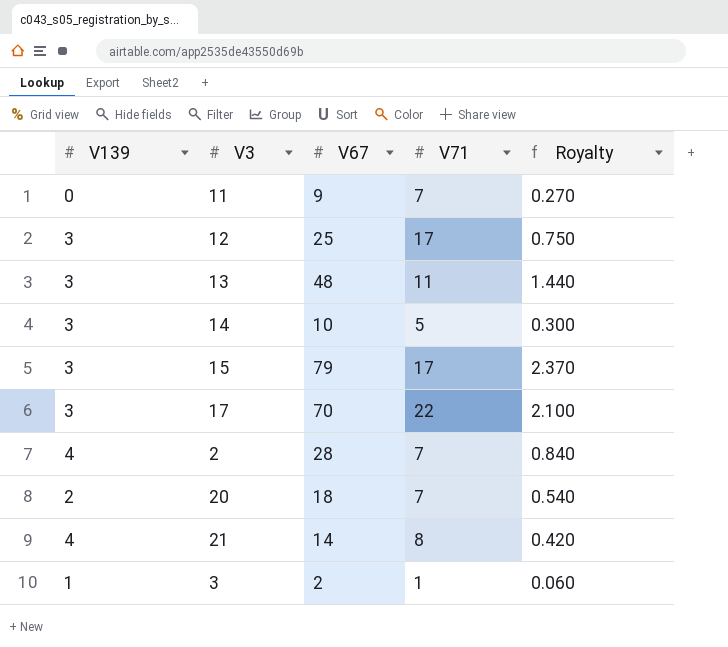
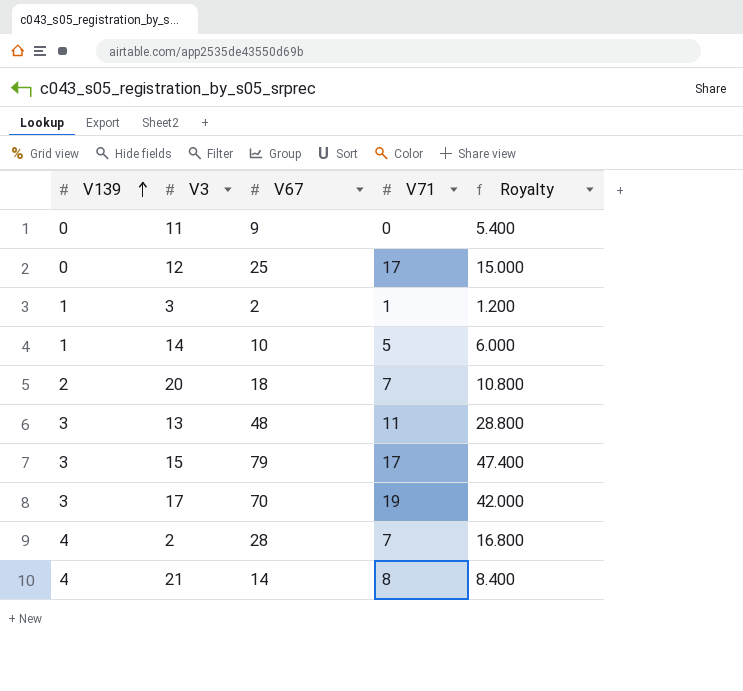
row order: none -> V139 ascending
column Royalty | formula: [V67] * 0.03 -> [V67] * 0.6
11 | V71: 7 -> 0
12 | V139: 3 -> 0
14 | V139: 3 -> 1
17 | V71: 22 -> 19

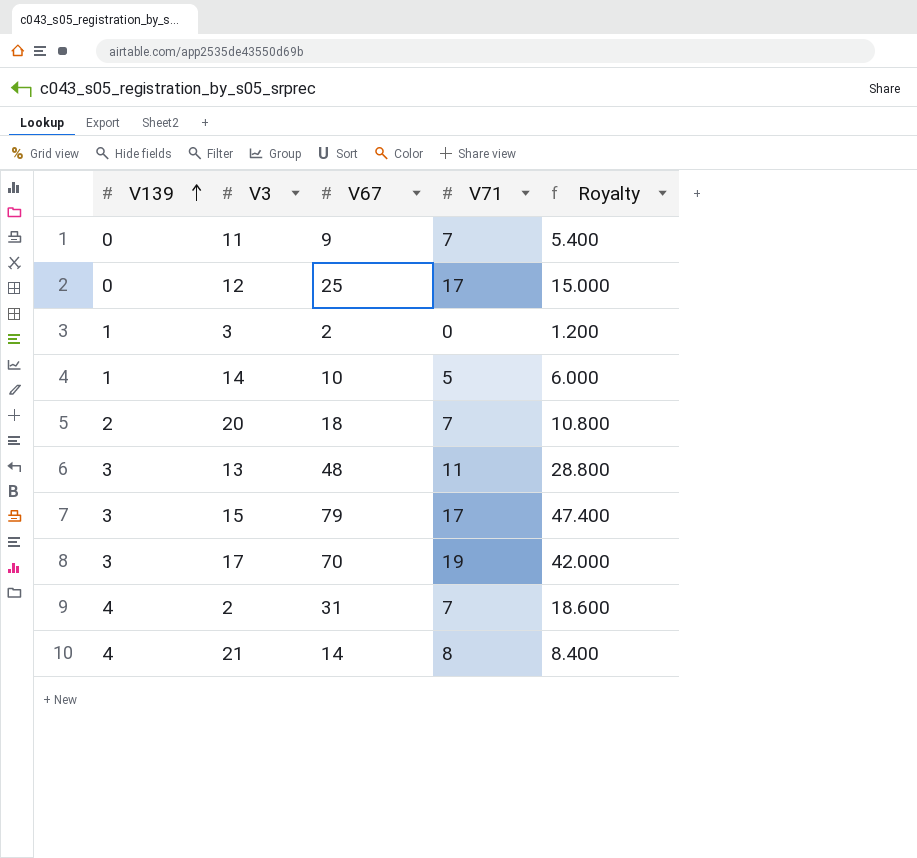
11 | V71: 0 -> 7
3 | V71: 1 -> 0
2 | V67: 28 -> 31
2 | Royalty: 16.800 -> 18.600

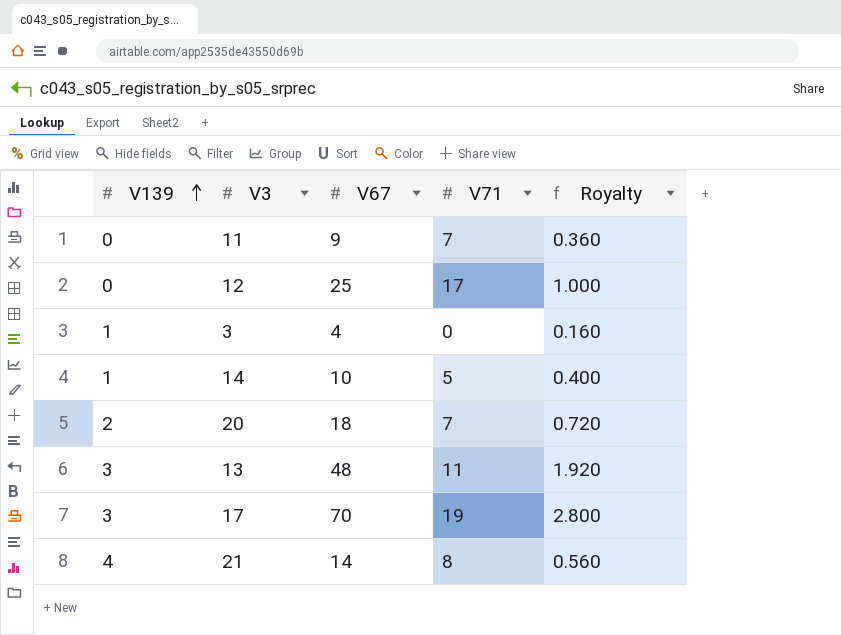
column Royalty | formula: [V67] * 0.6 -> [V67] * 0.04
row 15: 3 | 79 | 17 | 47.400 -> none
row 2: 4 | 31 | 7 | 18.600 -> none
3 | V67: 2 -> 4

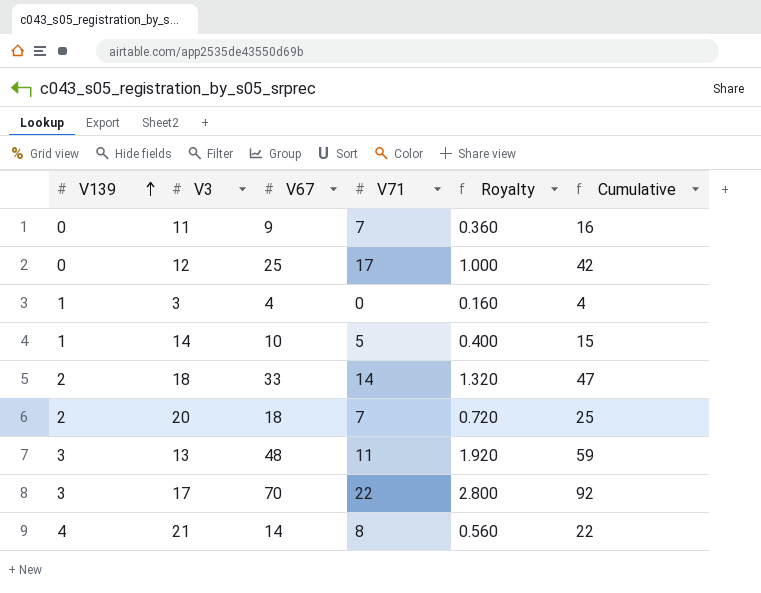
column Cumulative | formula: none -> [V67] + [V71]
row 18: none -> 2 | 33 | 14 | 1.320 | 47
17 | V71: 19 -> 22

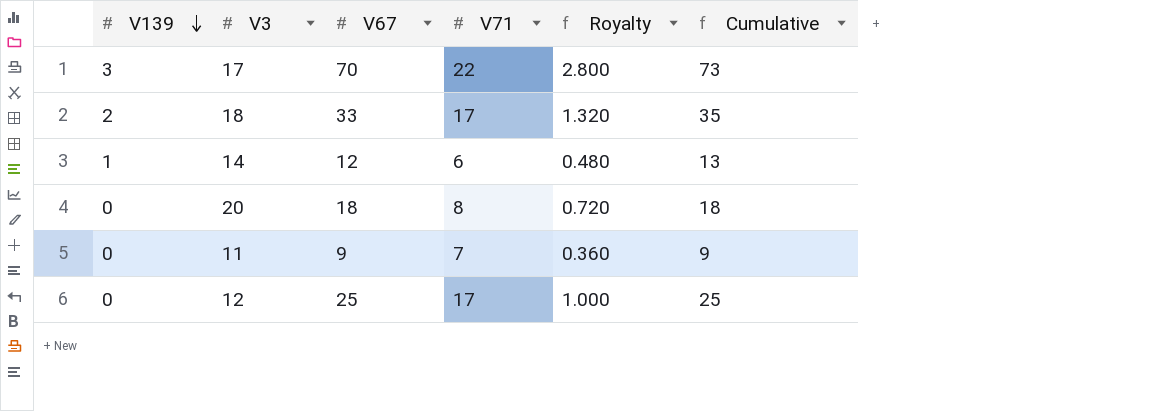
row order: V139 ascending -> V139 descending
column Cumulative | formula: [V67] + [V71] -> [V139] + [V67]
row 3: 1 | 4 | 0 | 0.160 | 4 -> none
row 13: 3 | 48 | 11 | 1.920 | 59 -> none
row 21: 4 | 14 | 8 | 0.560 | 22 -> none
18 | V71: 14 -> 17
14 | V67: 10 -> 12
14 | V71: 5 -> 6
14 | Royalty: 0.400 -> 0.480
20 | V139: 2 -> 0
20 | V71: 7 -> 8

